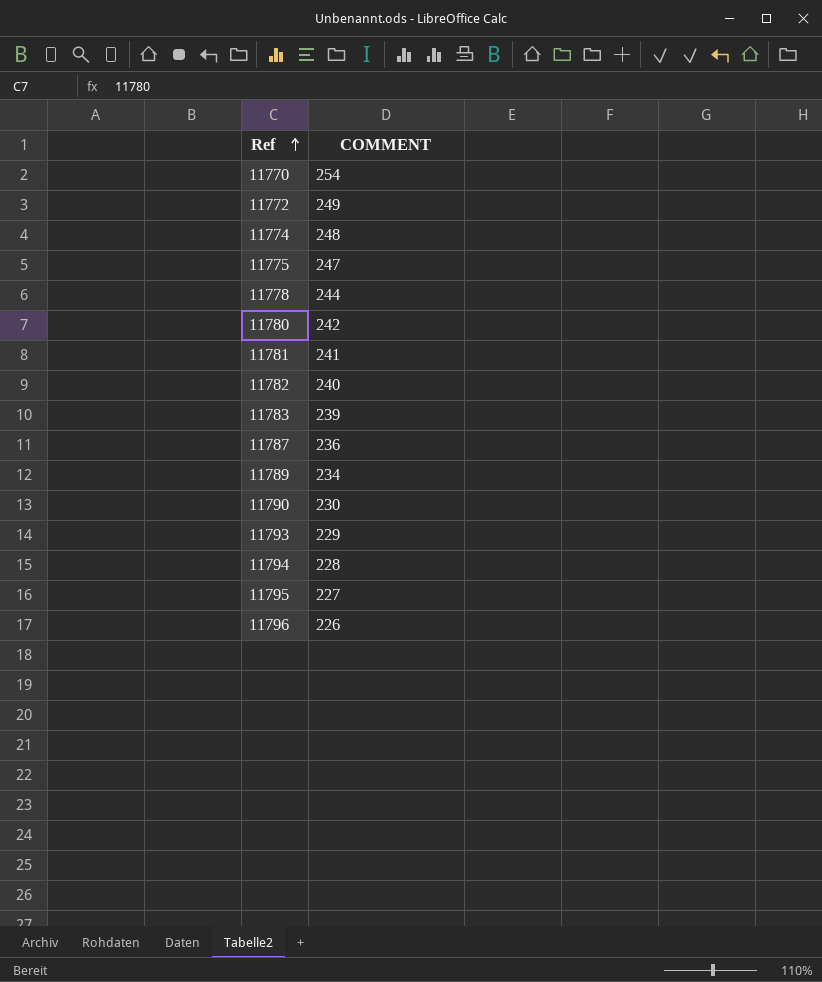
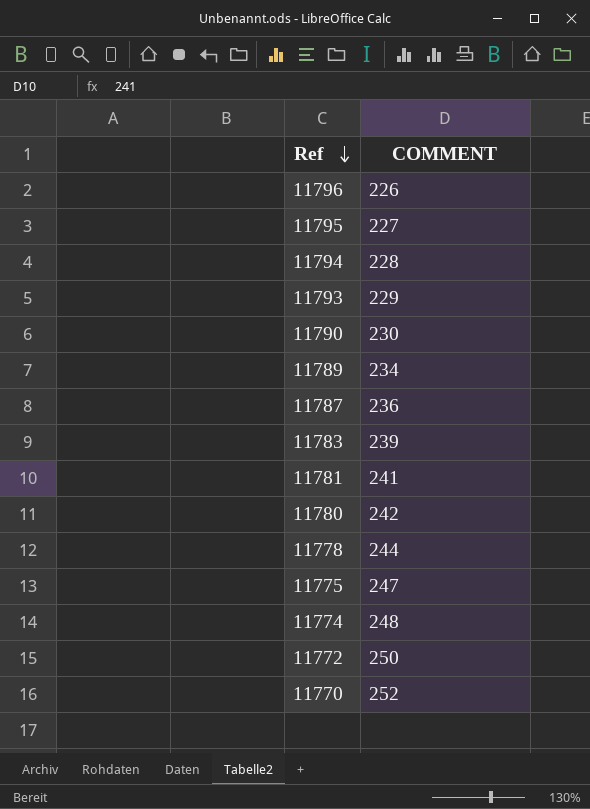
row order: Ref ascending -> Ref descending
row 11782: 240 -> none
11772 | COMMENT: 249 -> 250
11770 | COMMENT: 254 -> 252

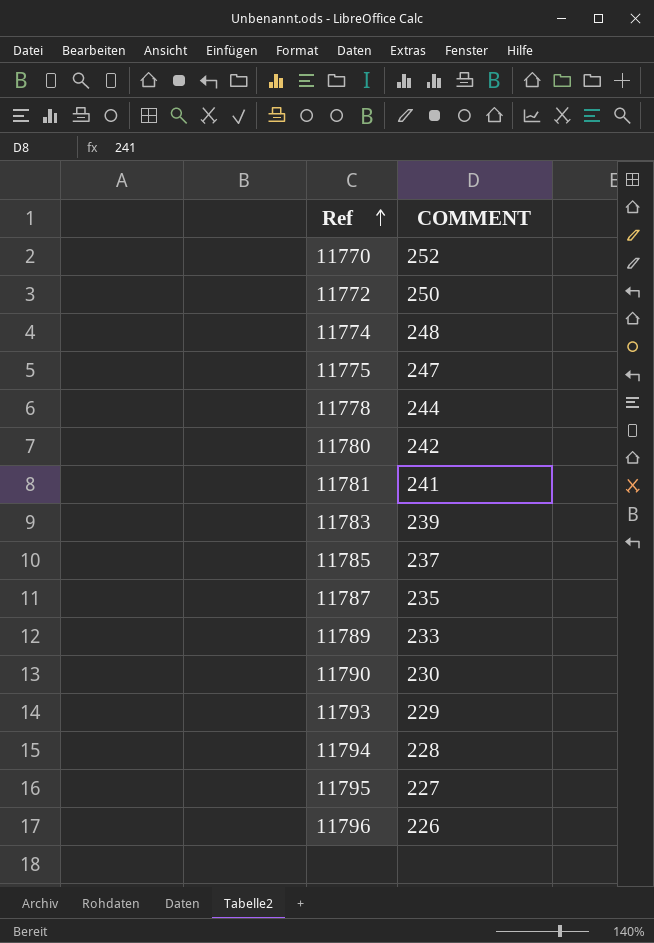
row order: Ref descending -> Ref ascending
row 11785: none -> 237
11787 | COMMENT: 236 -> 235
11789 | COMMENT: 234 -> 233

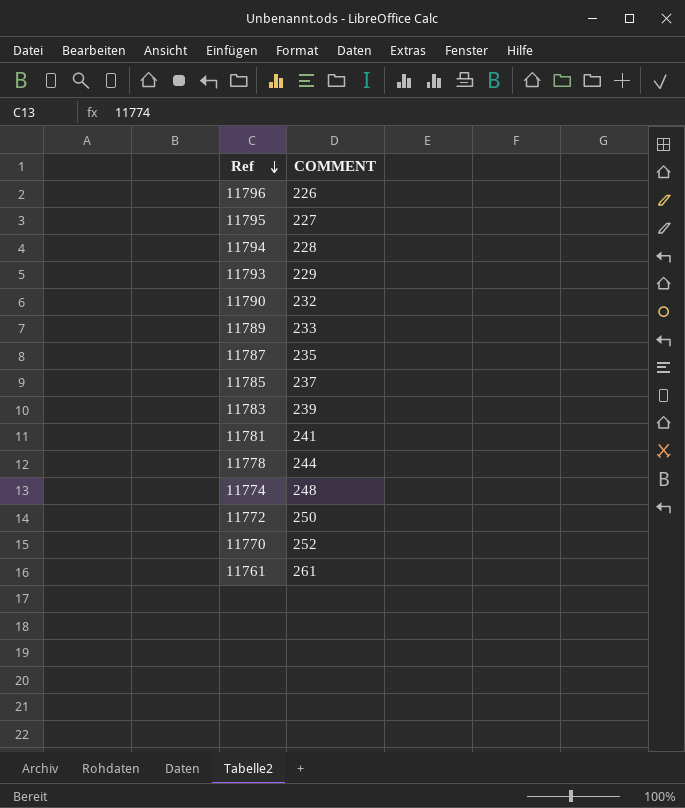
row order: Ref ascending -> Ref descending
row 11775: 247 -> none
row 11780: 242 -> none
11790 | COMMENT: 230 -> 232
row 11761: none -> 261

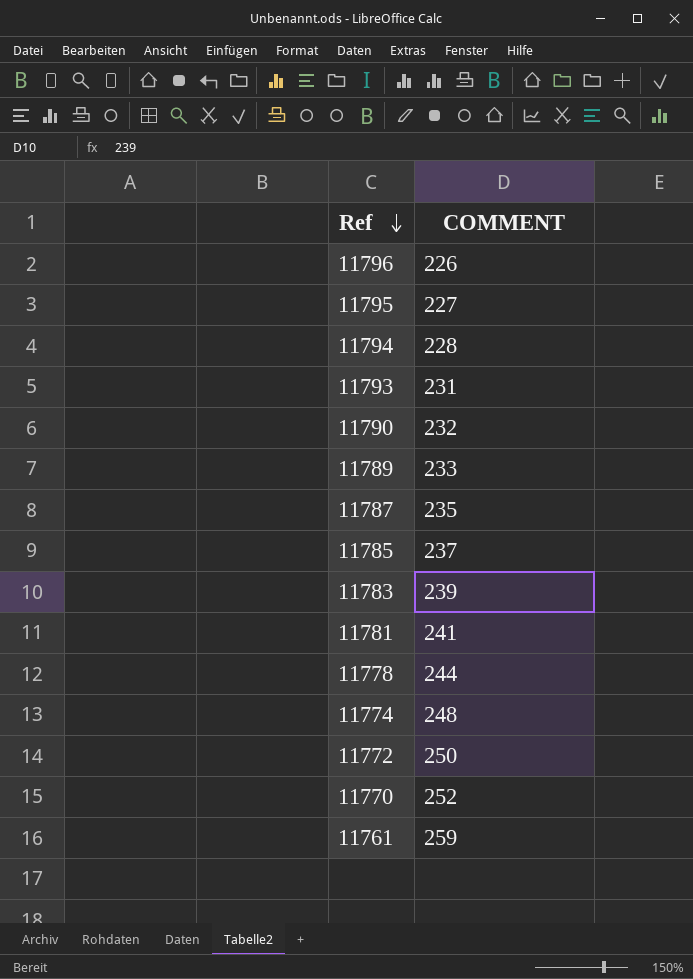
11793 | COMMENT: 229 -> 231
11761 | COMMENT: 261 -> 259

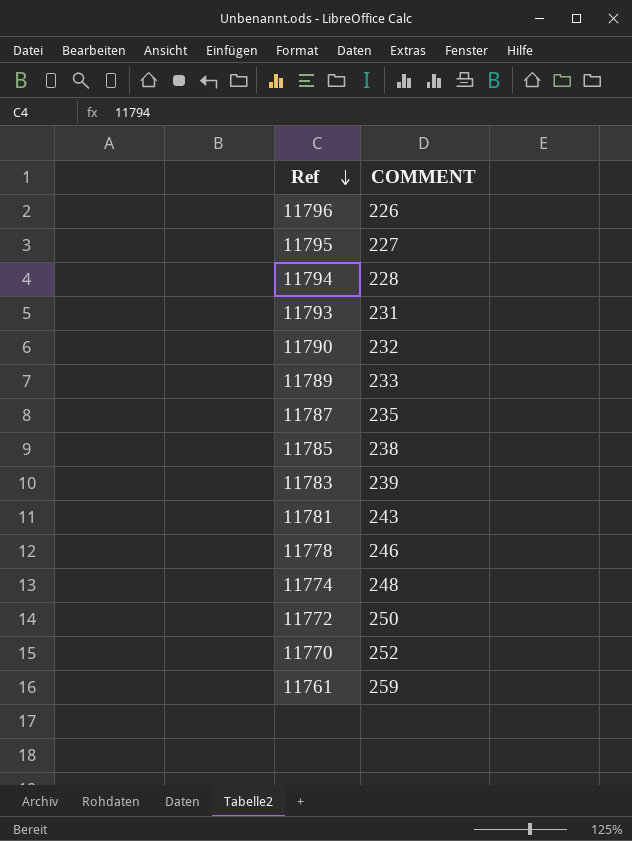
11785 | COMMENT: 237 -> 238
11781 | COMMENT: 241 -> 243
11778 | COMMENT: 244 -> 246

